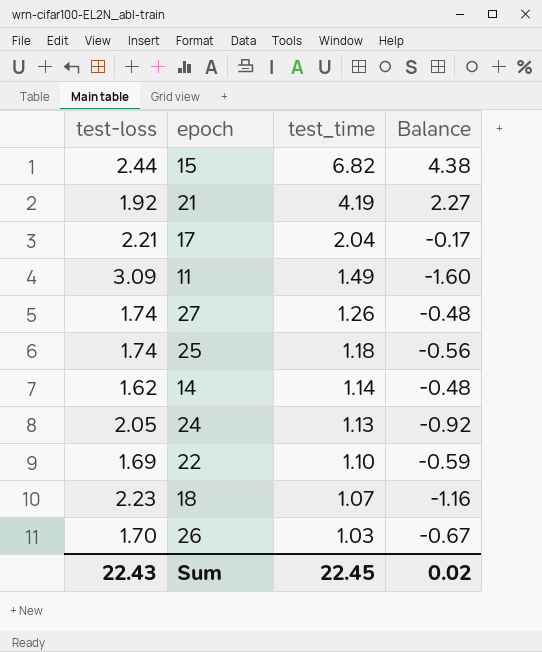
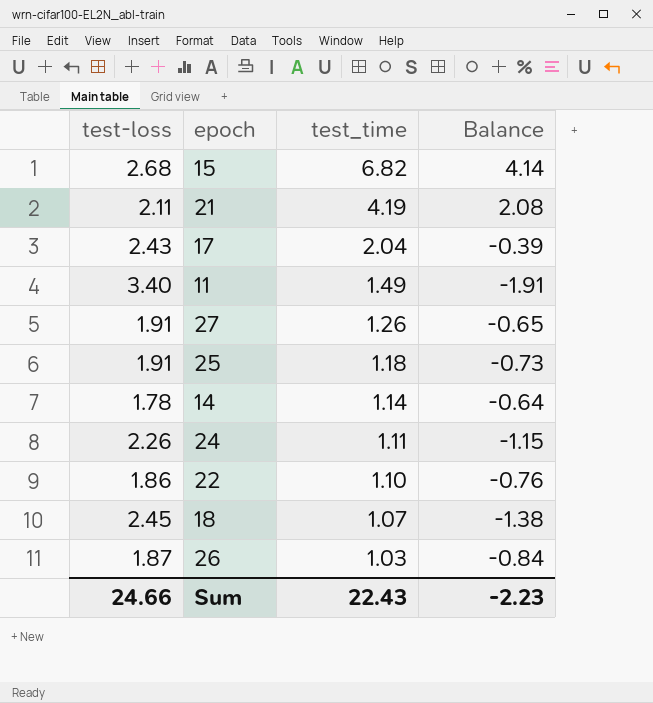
15 | test-loss: 2.44 -> 2.68
15 | Balance: 4.38 -> 4.14
21 | test-loss: 1.92 -> 2.11
21 | Balance: 2.27 -> 2.08
17 | test-loss: 2.21 -> 2.43
17 | Balance: -0.17 -> -0.39
11 | test-loss: 3.09 -> 3.40
11 | Balance: -1.60 -> -1.91
27 | test-loss: 1.74 -> 1.91
27 | Balance: -0.48 -> -0.65
25 | test-loss: 1.74 -> 1.91
25 | Balance: -0.56 -> -0.73
14 | test-loss: 1.62 -> 1.78
14 | Balance: -0.48 -> -0.64
24 | test-loss: 2.05 -> 2.26
24 | test_time: 1.13 -> 1.11
24 | Balance: -0.92 -> -1.15
22 | test-loss: 1.69 -> 1.86
22 | Balance: -0.59 -> -0.76
18 | test-loss: 2.23 -> 2.45
18 | Balance: -1.16 -> -1.38
26 | test-loss: 1.70 -> 1.87
26 | Balance: -0.67 -> -0.84
Sum | test-loss: 22.43 -> 24.66
Sum | test_time: 22.45 -> 22.43
Sum | Balance: 0.02 -> -2.23

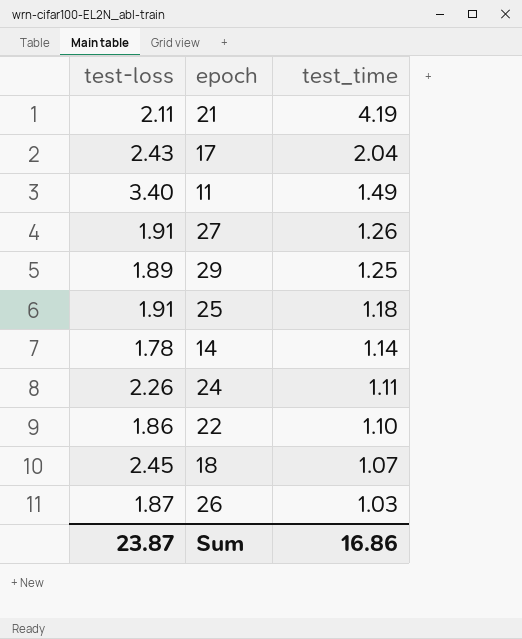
column Balance | formula: [test_time] - [test-loss] -> none
row 15: 2.68 | 6.82 | 4.14 -> none
row 29: none -> 1.89 | 1.25
Sum | test-loss: 24.66 -> 23.87
Sum | test_time: 22.43 -> 16.86

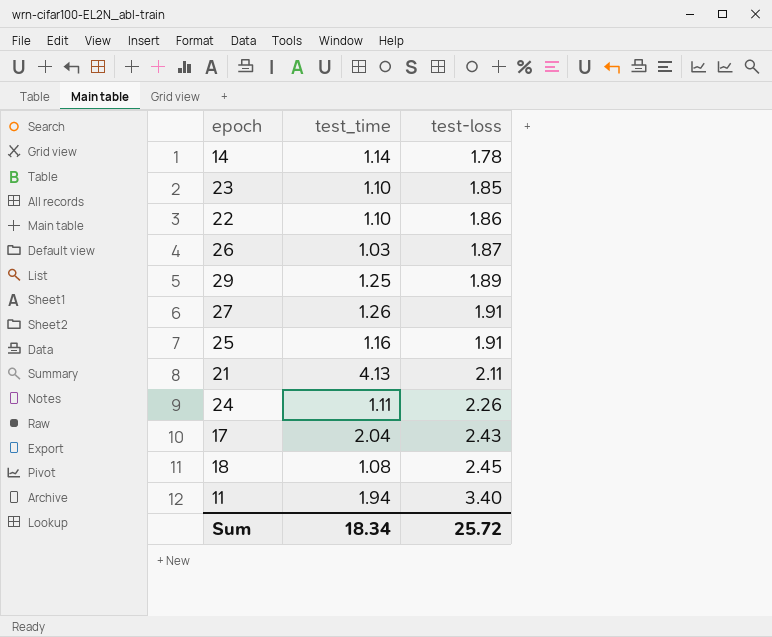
row order: test_time descending -> test-loss ascending
column test-loss | position: 1 -> 3
row 23: none -> 1.10 | 1.85
25 | test_time: 1.18 -> 1.16
21 | test_time: 4.19 -> 4.13
18 | test_time: 1.07 -> 1.08
11 | test_time: 1.49 -> 1.94
Sum | test_time: 16.86 -> 18.34
Sum | test-loss: 23.87 -> 25.72

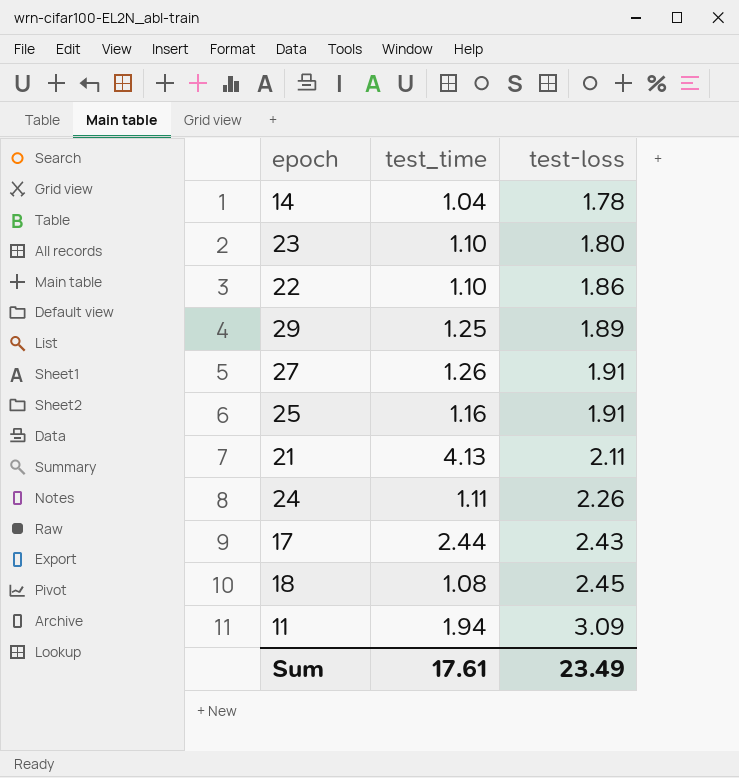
row 26: 1.03 | 1.87 -> none
14 | test_time: 1.14 -> 1.04
23 | test-loss: 1.85 -> 1.80
17 | test_time: 2.04 -> 2.44
11 | test-loss: 3.40 -> 3.09
Sum | test_time: 18.34 -> 17.61
Sum | test-loss: 25.72 -> 23.49

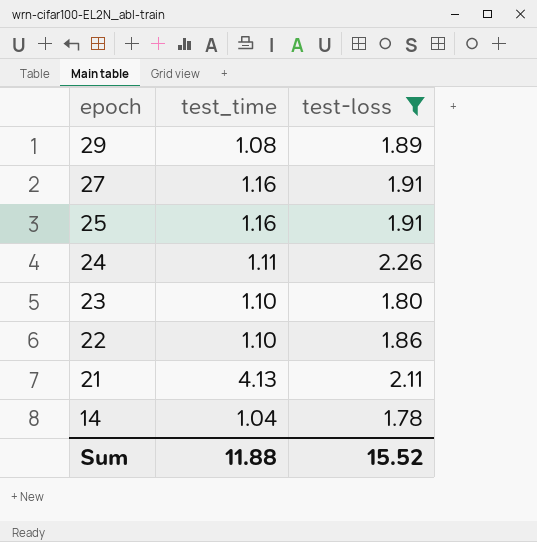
filter: none -> test-loss <= 2.26
row order: test-loss ascending -> epoch descending
29 | test_time: 1.25 -> 1.08
27 | test_time: 1.26 -> 1.16
Sum | test_time: 17.61 -> 11.88
Sum | test-loss: 23.49 -> 15.52

